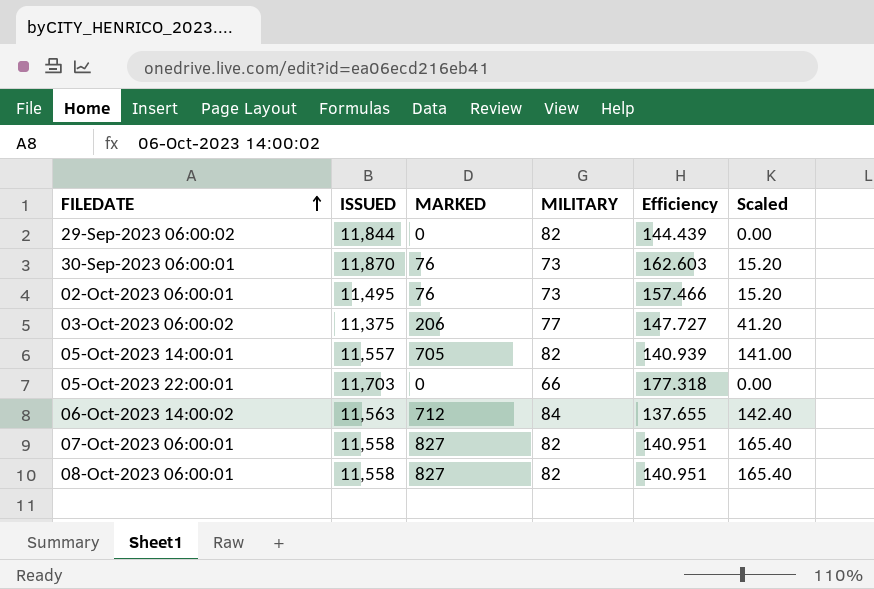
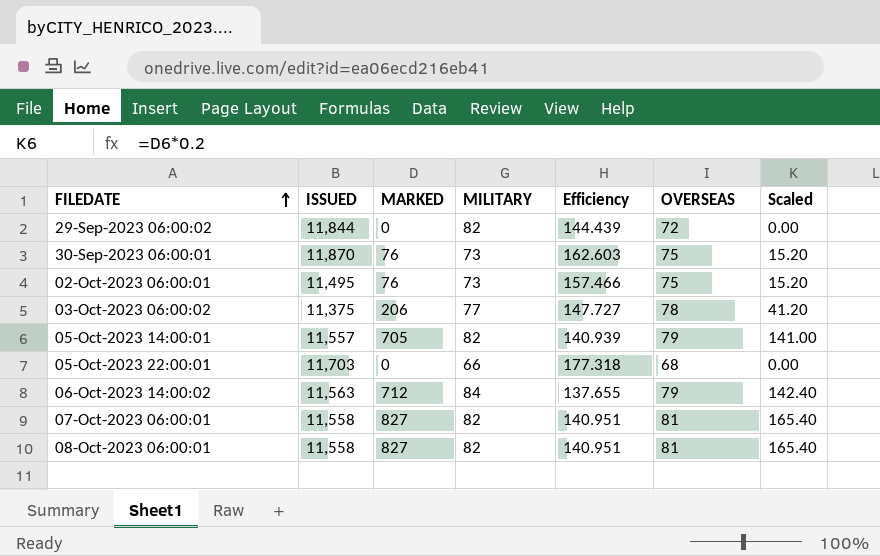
column OVERSEAS | position: none -> 6

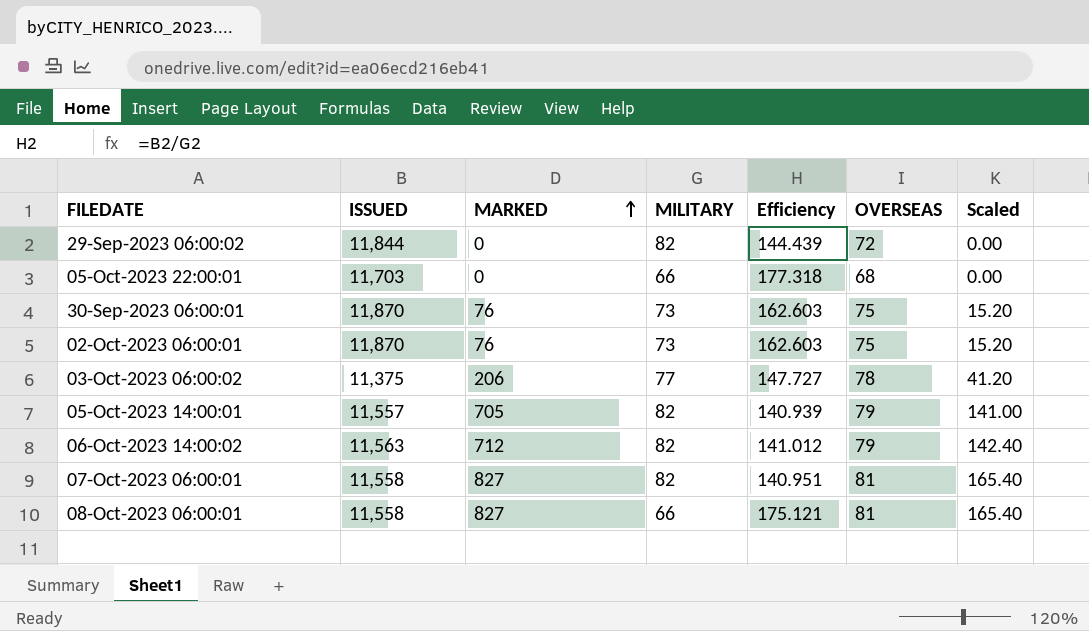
row order: FILEDATE ascending -> MARKED ascending
02-Oct-2023 06:00:01 | ISSUED: 11,495 -> 11,870
02-Oct-2023 06:00:01 | Efficiency: 157.466 -> 162.603
06-Oct-2023 14:00:02 | MILITARY: 84 -> 82
06-Oct-2023 14:00:02 | Efficiency: 137.655 -> 141.012
08-Oct-2023 06:00:01 | MILITARY: 82 -> 66
08-Oct-2023 06:00:01 | Efficiency: 140.951 -> 175.121

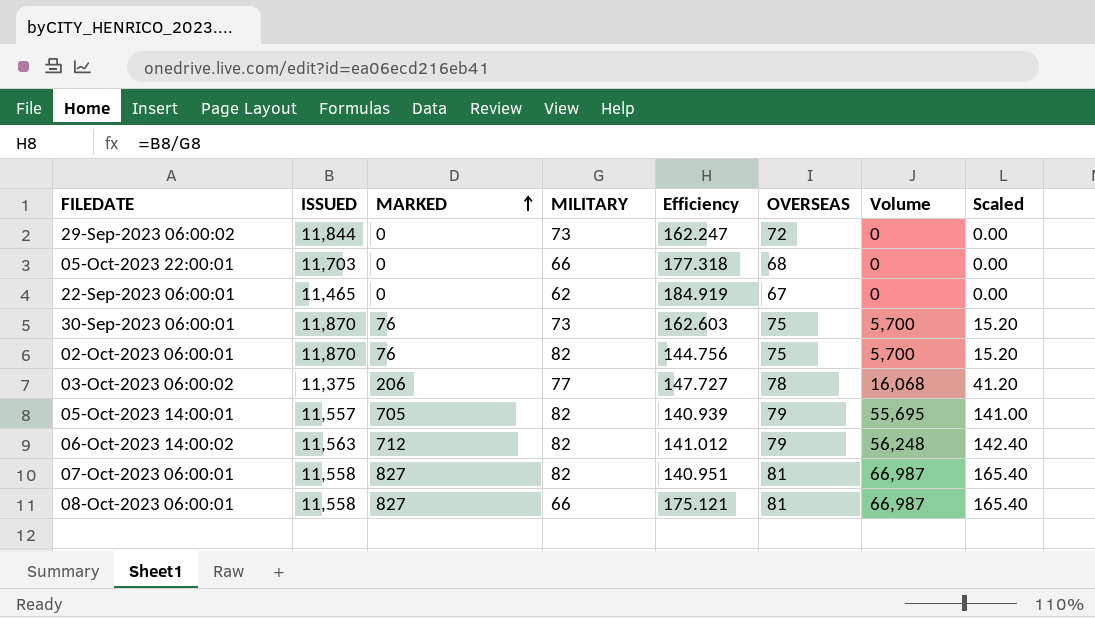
column Volume | formula: none -> [MARKED] * [OVERSEAS]
29-Sep-2023 06:00:02 | MILITARY: 82 -> 73
29-Sep-2023 06:00:02 | Efficiency: 144.439 -> 162.247
row 22-Sep-2023 06:00:01: none -> 11,465 | 0 | 62 | 184.919 | 67 | 0 | 0.00
02-Oct-2023 06:00:01 | MILITARY: 73 -> 82
02-Oct-2023 06:00:01 | Efficiency: 162.603 -> 144.756

